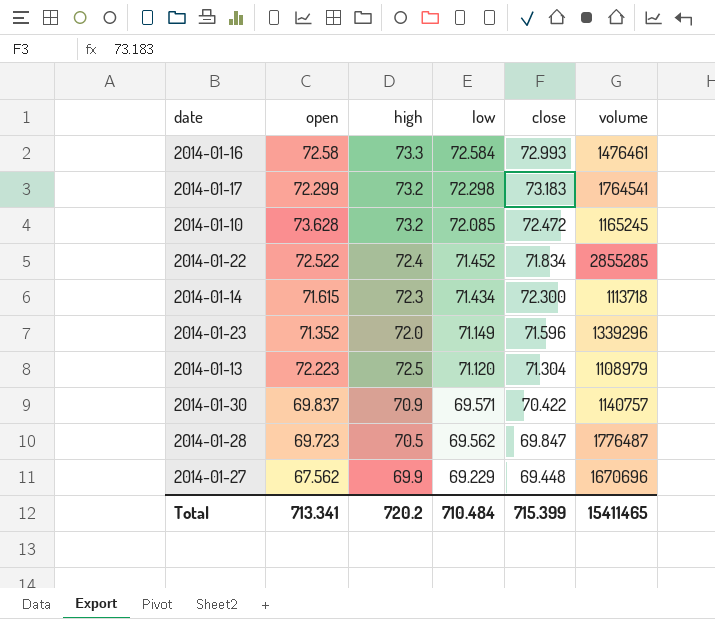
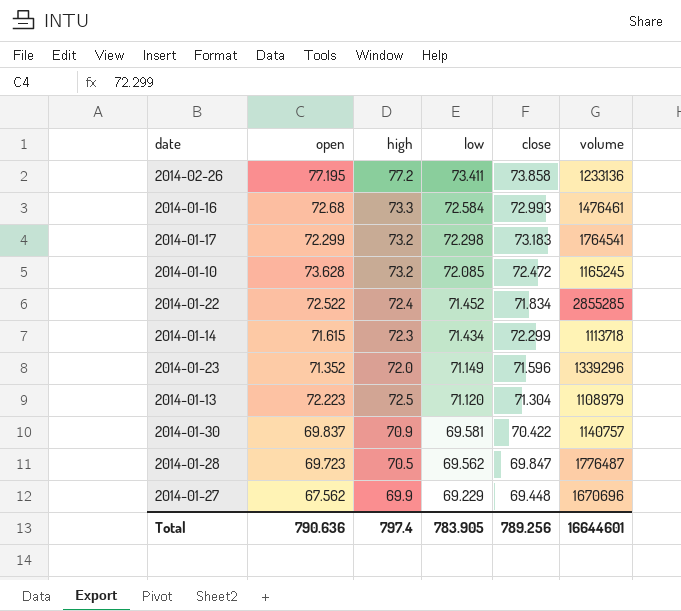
row 2014-02-26: none -> 77.195 | 77.2 | 73.411 | 73.858 | 1233136
2014-01-16 | open: 72.58 -> 72.68
2014-01-14 | close: 72.300 -> 72.299
2014-01-30 | low: 69.571 -> 69.581
Total | open: 713.341 -> 790.636
Total | high: 720.2 -> 797.4
Total | low: 710.484 -> 783.905
Total | close: 715.399 -> 789.256
Total | volume: 15411465 -> 16644601

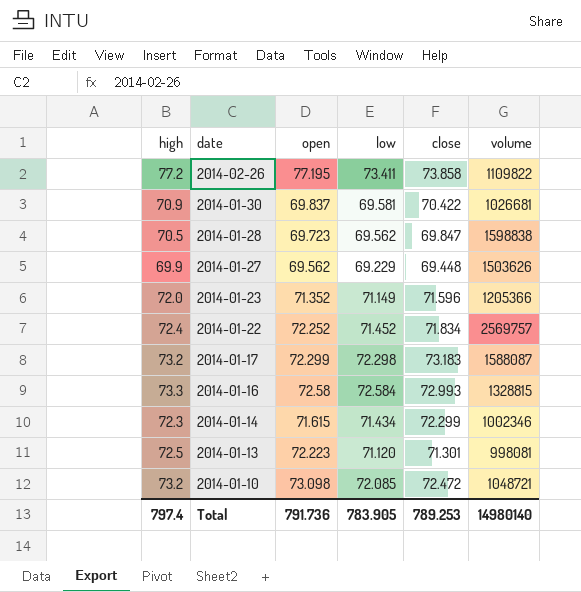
row order: low descending -> date descending
column high | position: 3 -> 1
2014-02-26 | volume: 1233136 -> 1109822
2014-01-30 | volume: 1140757 -> 1026681
2014-01-28 | volume: 1776487 -> 1598838
2014-01-27 | open: 67.562 -> 69.562
2014-01-27 | volume: 1670696 -> 1503626
2014-01-23 | volume: 1339296 -> 1205366
2014-01-22 | open: 72.522 -> 72.252
2014-01-22 | volume: 2855285 -> 2569757
2014-01-17 | volume: 1764541 -> 1588087
2014-01-16 | open: 72.68 -> 72.58
2014-01-16 | volume: 1476461 -> 1328815
2014-01-14 | volume: 1113718 -> 1002346
2014-01-13 | close: 71.304 -> 71.301
2014-01-13 | volume: 1108979 -> 998081
2014-01-10 | open: 73.628 -> 73.098
2014-01-10 | volume: 1165245 -> 1048721
Total | open: 790.636 -> 791.736
Total | close: 789.256 -> 789.253
Total | volume: 16644601 -> 14980140

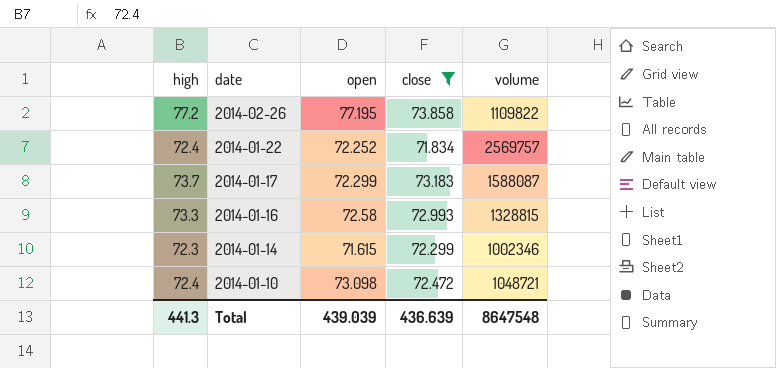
filter: none -> close >= 71.834
column low | position: 4 -> none
2014-01-17 | high: 73.2 -> 73.7
2014-01-10 | high: 73.2 -> 72.4
Total | high: 797.4 -> 441.3
Total | open: 791.736 -> 439.039
Total | close: 789.253 -> 436.639
Total | volume: 14980140 -> 8647548

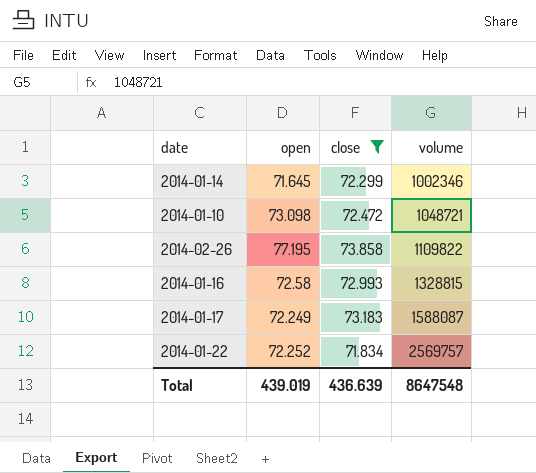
row order: date descending -> volume ascending
column high | position: 1 -> none
2014-01-14 | open: 71.615 -> 71.645
2014-01-17 | open: 72.299 -> 72.249
Total | open: 439.039 -> 439.019

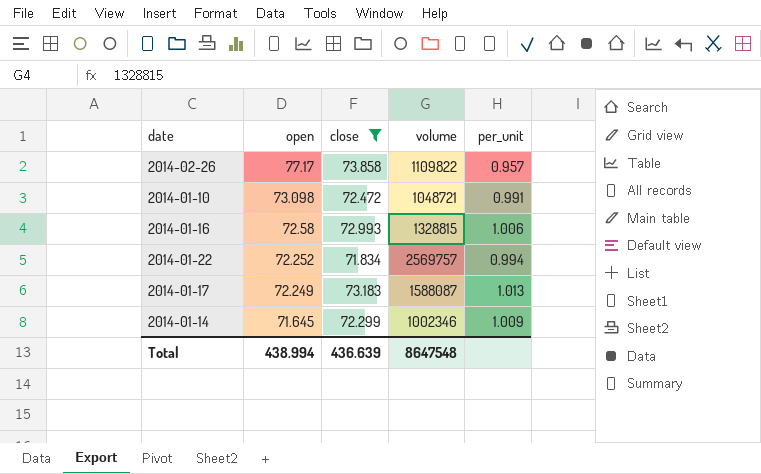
row order: volume ascending -> open descending
column per_unit | formula: none -> [close] / [open]
2014-02-26 | open: 77.195 -> 77.17
Total | open: 439.019 -> 438.994

